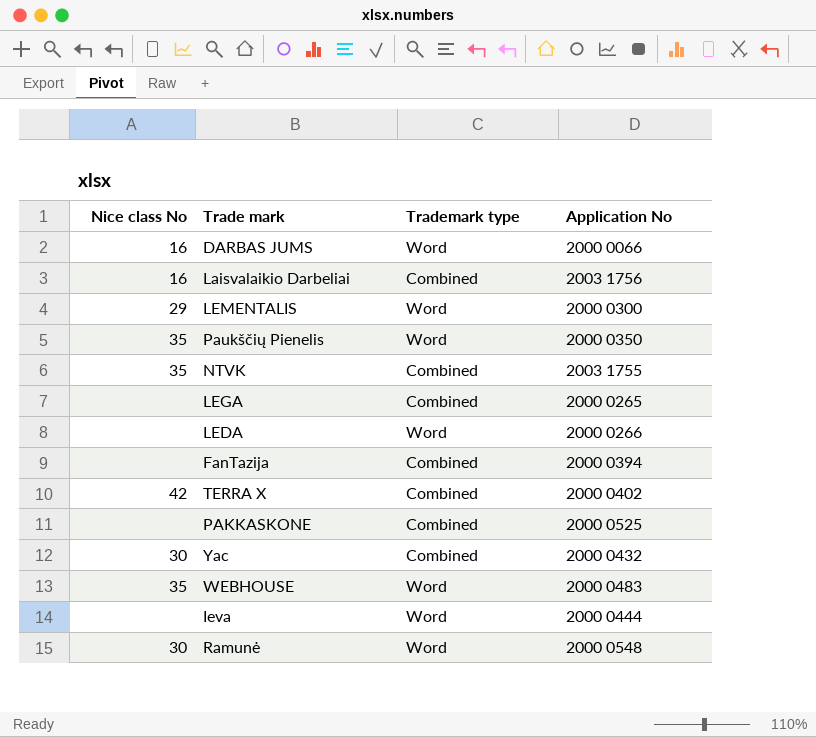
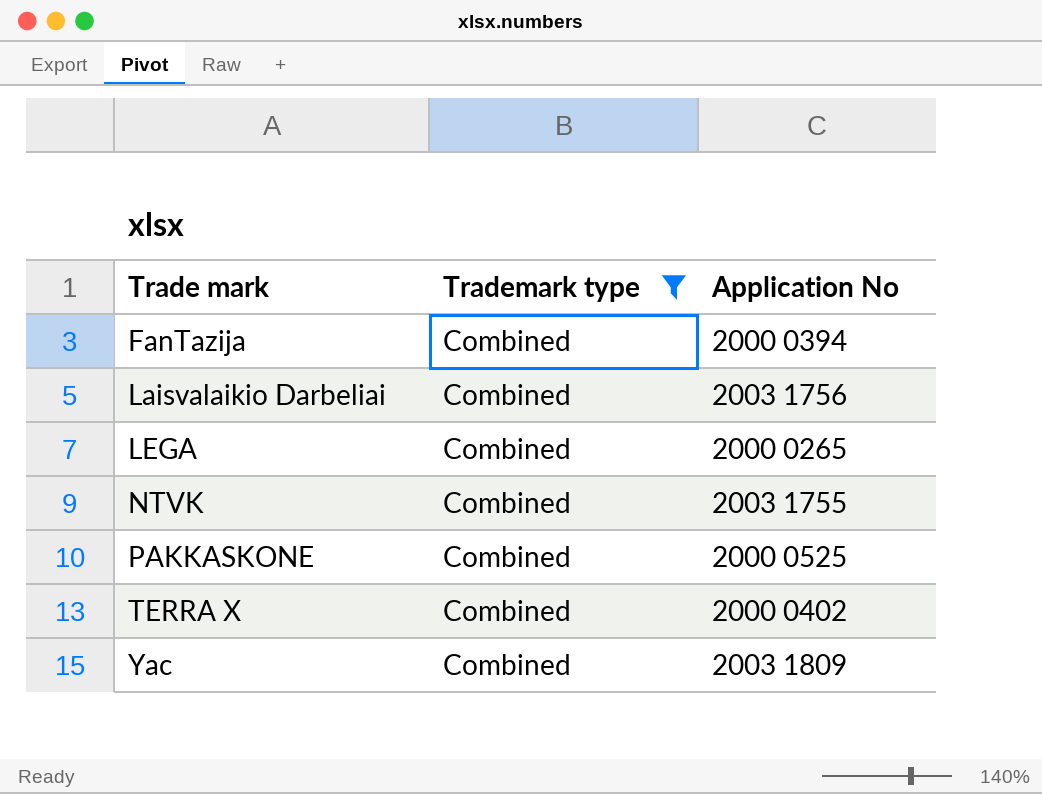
filter: none -> Trademark type = Combined
row order: none -> Trade mark ascending
column Nice class No | position: 1 -> none
Yac | Application No: 2000 0432 -> 2003 1809

